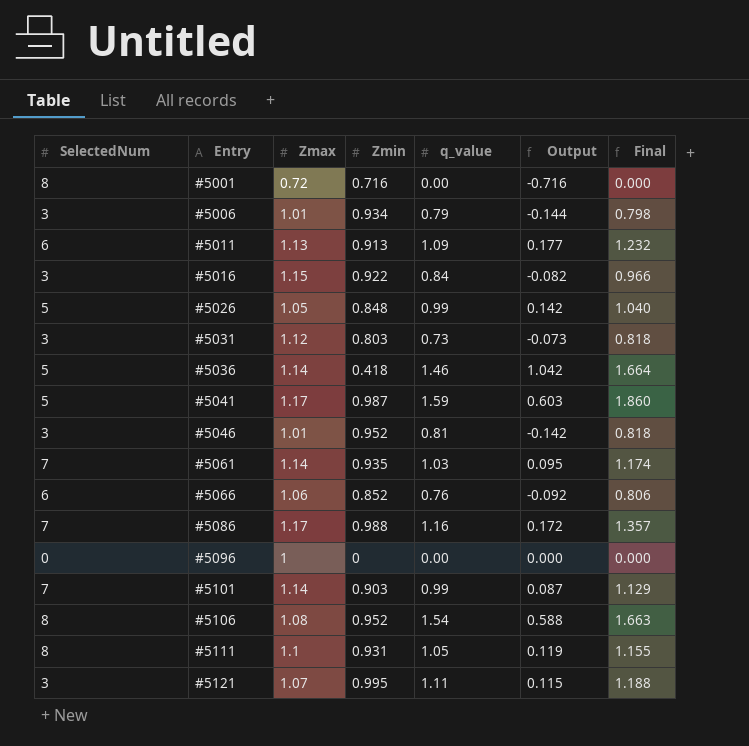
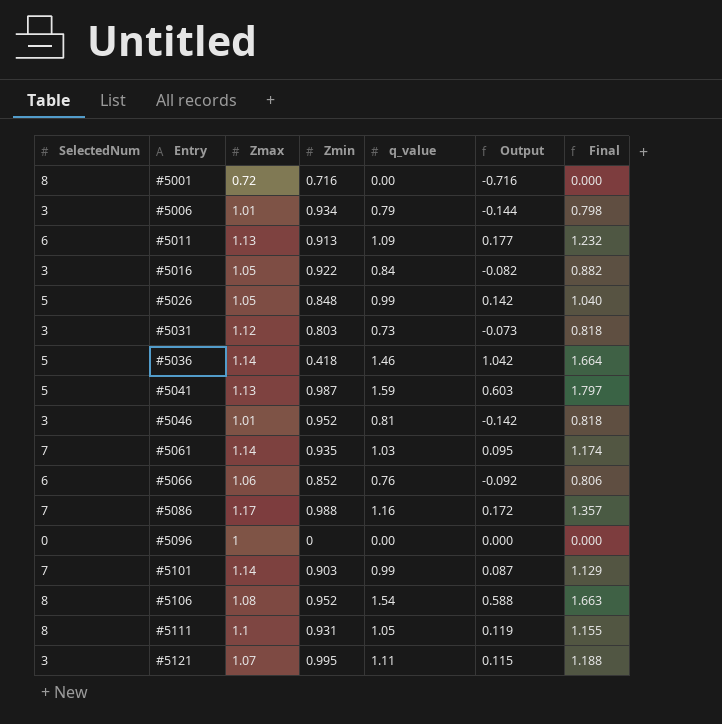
#5016 | Zmax: 1.15 -> 1.05
#5016 | Final: 0.966 -> 0.882
#5041 | Zmax: 1.17 -> 1.13
#5041 | Final: 1.860 -> 1.797

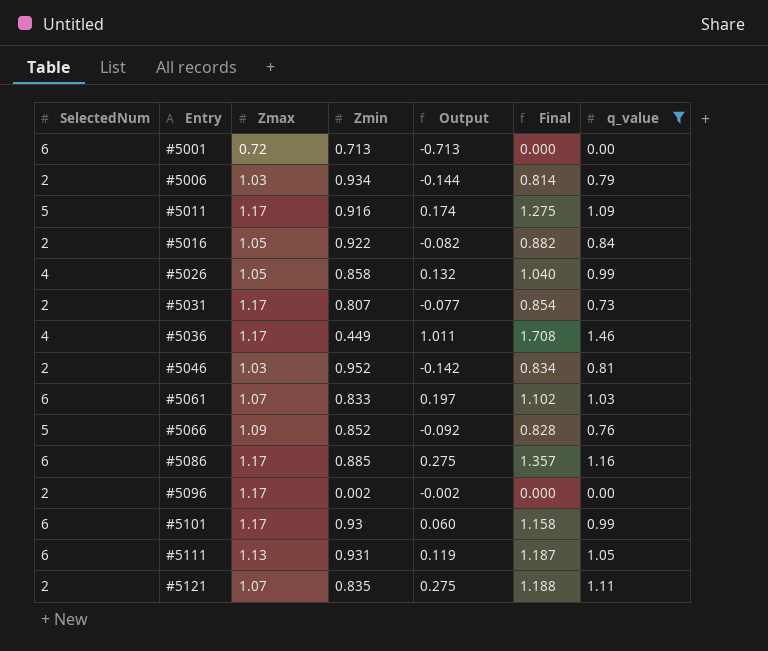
filter: none -> q_value <= 1.46
column q_value | position: 5 -> 7
#5001 | SelectedNum: 8 -> 6
#5001 | Zmin: 0.716 -> 0.713
#5001 | Output: -0.716 -> -0.713
#5006 | SelectedNum: 3 -> 2
#5006 | Zmax: 1.01 -> 1.03
#5006 | Final: 0.798 -> 0.814
#5011 | SelectedNum: 6 -> 5
#5011 | Zmax: 1.13 -> 1.17
#5011 | Zmin: 0.913 -> 0.916
#5011 | Output: 0.177 -> 0.174
#5011 | Final: 1.232 -> 1.275
#5016 | SelectedNum: 3 -> 2
#5026 | SelectedNum: 5 -> 4
#5026 | Zmin: 0.848 -> 0.858
#5026 | Output: 0.142 -> 0.132
#5031 | SelectedNum: 3 -> 2
#5031 | Zmax: 1.12 -> 1.17
#5031 | Zmin: 0.803 -> 0.807
#5031 | Output: -0.073 -> -0.077
#5031 | Final: 0.818 -> 0.854
#5036 | SelectedNum: 5 -> 4
#5036 | Zmax: 1.14 -> 1.17
#5036 | Zmin: 0.418 -> 0.449
#5036 | Output: 1.042 -> 1.011
#5036 | Final: 1.664 -> 1.708
#5046 | SelectedNum: 3 -> 2
#5046 | Zmax: 1.01 -> 1.03
#5046 | Final: 0.818 -> 0.834
#5061 | SelectedNum: 7 -> 6
#5061 | Zmax: 1.14 -> 1.07
#5061 | Zmin: 0.935 -> 0.833
#5061 | Output: 0.095 -> 0.197
#5061 | Final: 1.174 -> 1.102
#5066 | SelectedNum: 6 -> 5
#5066 | Zmax: 1.06 -> 1.09
#5066 | Final: 0.806 -> 0.828
#5086 | SelectedNum: 7 -> 6
#5086 | Zmin: 0.988 -> 0.885
#5086 | Output: 0.172 -> 0.275
#5096 | SelectedNum: 0 -> 2
#5096 | Zmax: 1 -> 1.17
#5096 | Zmin: 0 -> 0.002
#5096 | Output: 0.000 -> -0.002
#5101 | SelectedNum: 7 -> 6
#5101 | Zmax: 1.14 -> 1.17
#5101 | Zmin: 0.903 -> 0.93
#5101 | Output: 0.087 -> 0.060
#5101 | Final: 1.129 -> 1.158
#5111 | SelectedNum: 8 -> 6
#5111 | Zmax: 1.1 -> 1.13
#5111 | Final: 1.155 -> 1.187
#5121 | SelectedNum: 3 -> 2
#5121 | Zmin: 0.995 -> 0.835
#5121 | Output: 0.115 -> 0.275

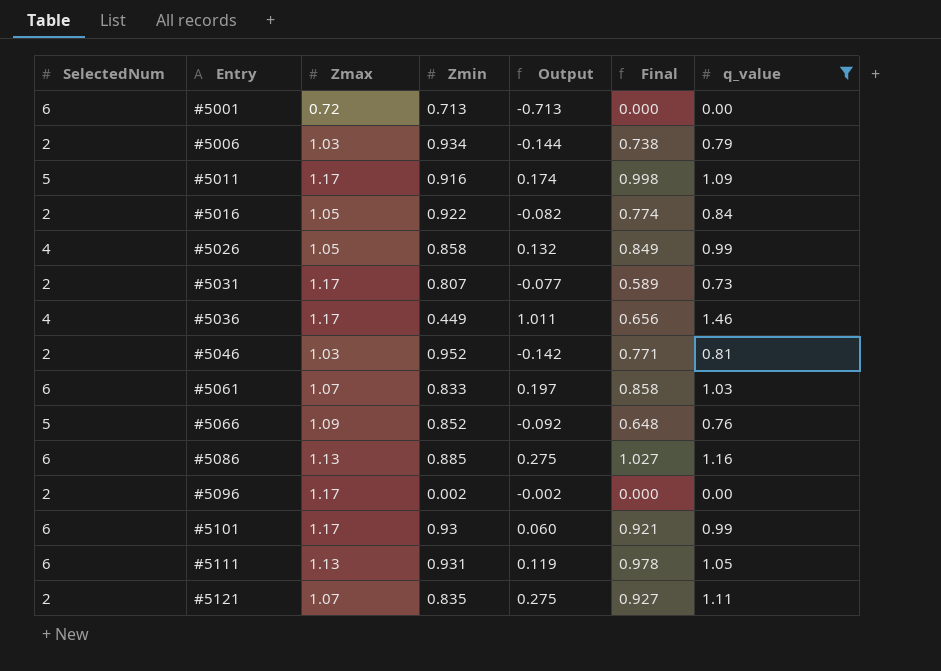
column Final | formula: [Zmax] * [q_value] -> [Zmin] * [q_value]
#5086 | Zmax: 1.17 -> 1.13

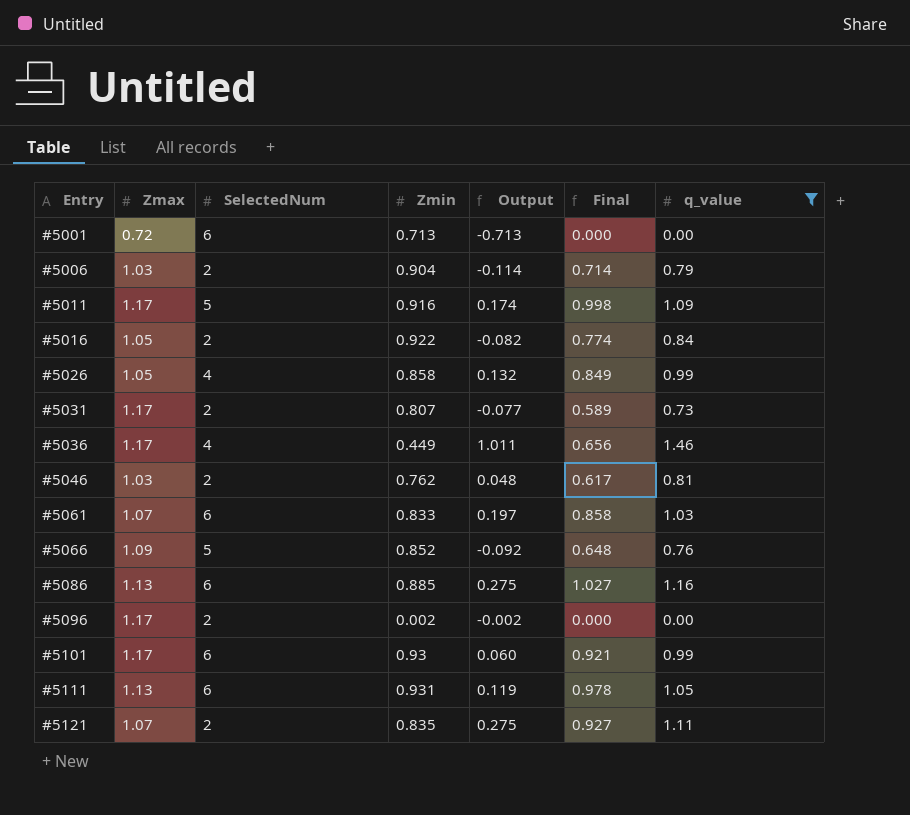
column SelectedNum | position: 1 -> 3
#5006 | Zmin: 0.934 -> 0.904
#5006 | Output: -0.144 -> -0.114
#5006 | Final: 0.738 -> 0.714
#5046 | Zmin: 0.952 -> 0.762
#5046 | Output: -0.142 -> 0.048
#5046 | Final: 0.771 -> 0.617

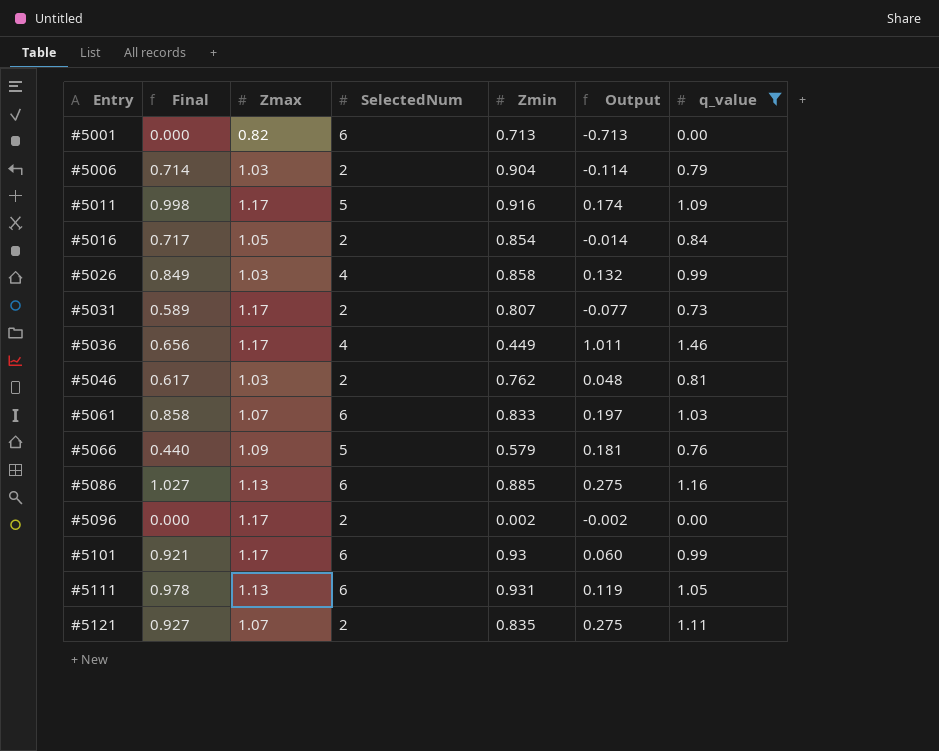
column Final | position: 6 -> 2
#5001 | Zmax: 0.72 -> 0.82
#5016 | Final: 0.774 -> 0.717
#5016 | Zmin: 0.922 -> 0.854
#5016 | Output: -0.082 -> -0.014
#5026 | Zmax: 1.05 -> 1.03
#5066 | Final: 0.648 -> 0.440
#5066 | Zmin: 0.852 -> 0.579
#5066 | Output: -0.092 -> 0.181

